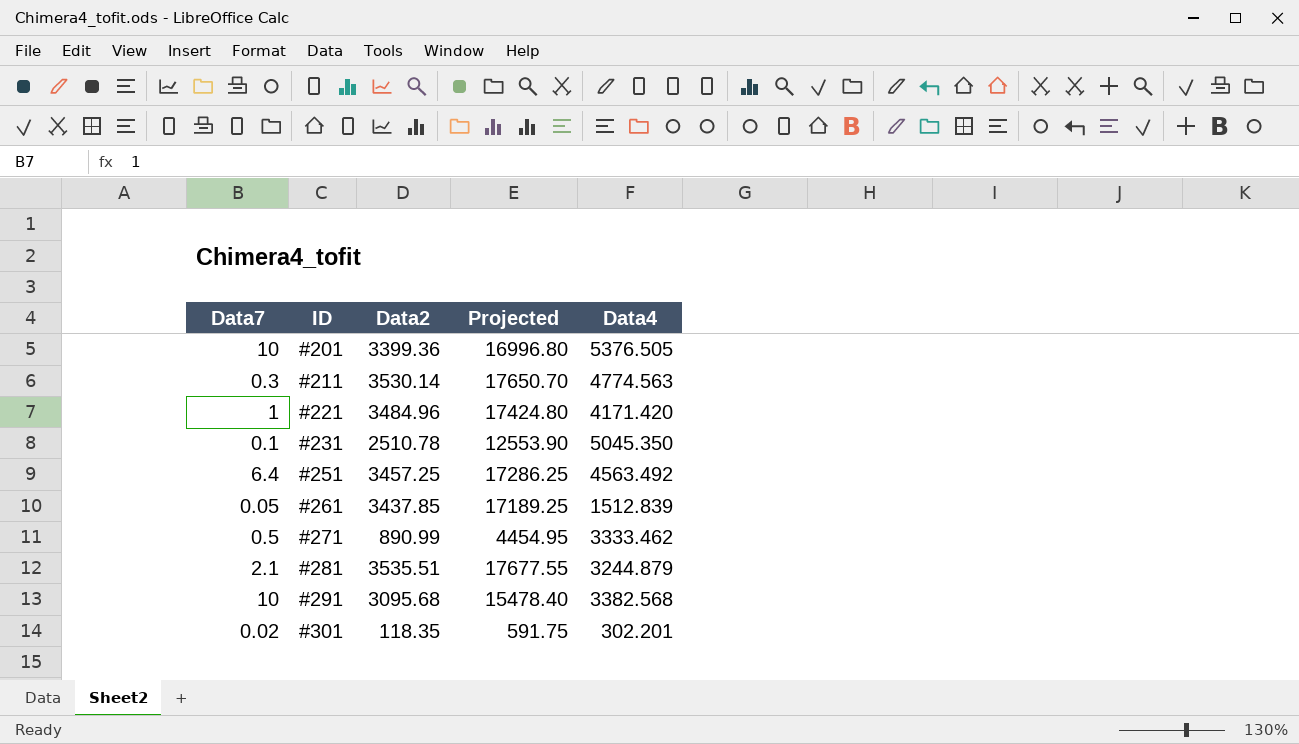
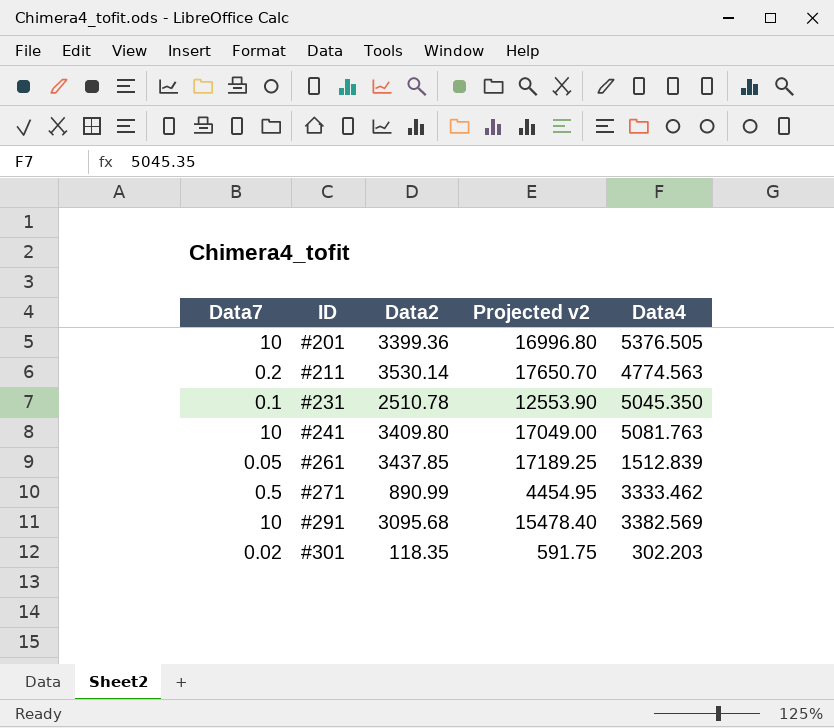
column name: Projected -> Projected v2
row #221: 1 | 3484.96 | 17424.80 | 4171.420 -> none
row #251: 6.4 | 3457.25 | 17286.25 | 4563.492 -> none
row #281: 2.1 | 3535.51 | 17677.55 | 3244.879 -> none
#211 | Data7: 0.3 -> 0.2
row #241: none -> 10 | 3409.80 | 17049.00 | 5081.763
#291 | Data4: 3382.568 -> 3382.569
#301 | Data4: 302.201 -> 302.203

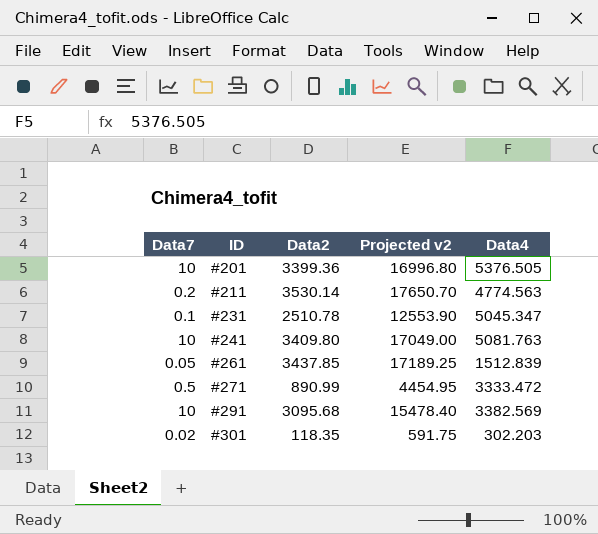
#231 | Data4: 5045.350 -> 5045.347
#271 | Data4: 3333.462 -> 3333.472

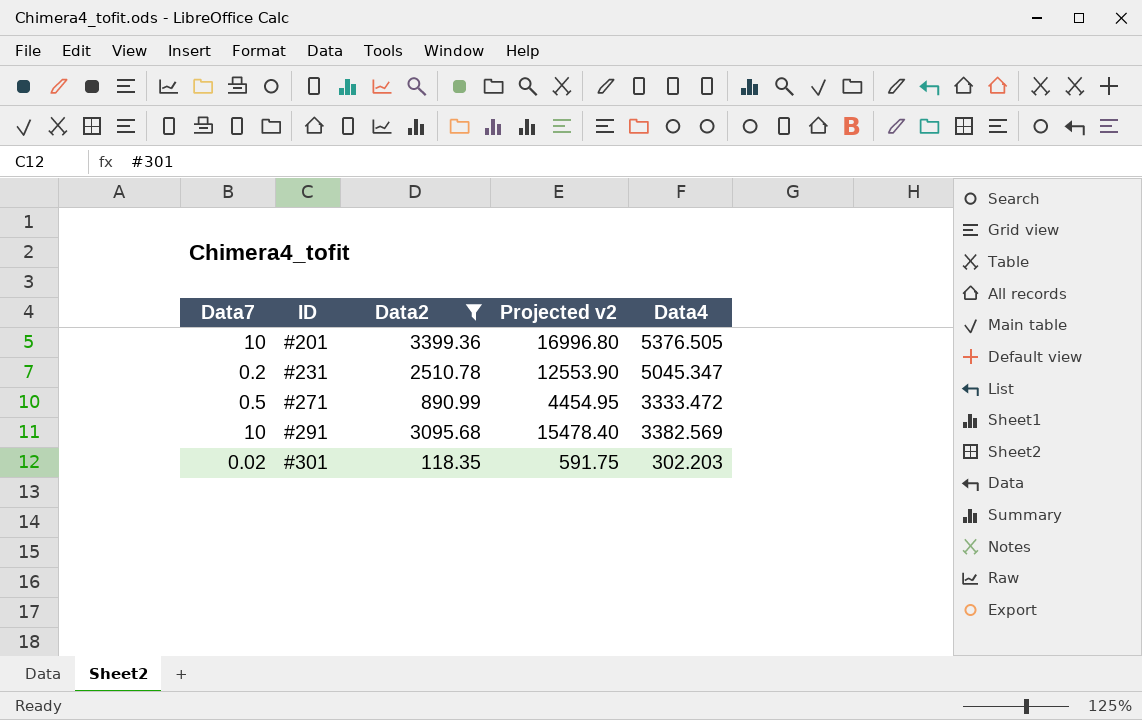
filter: none -> Data2 <= 3399.36
#231 | Data7: 0.1 -> 0.2

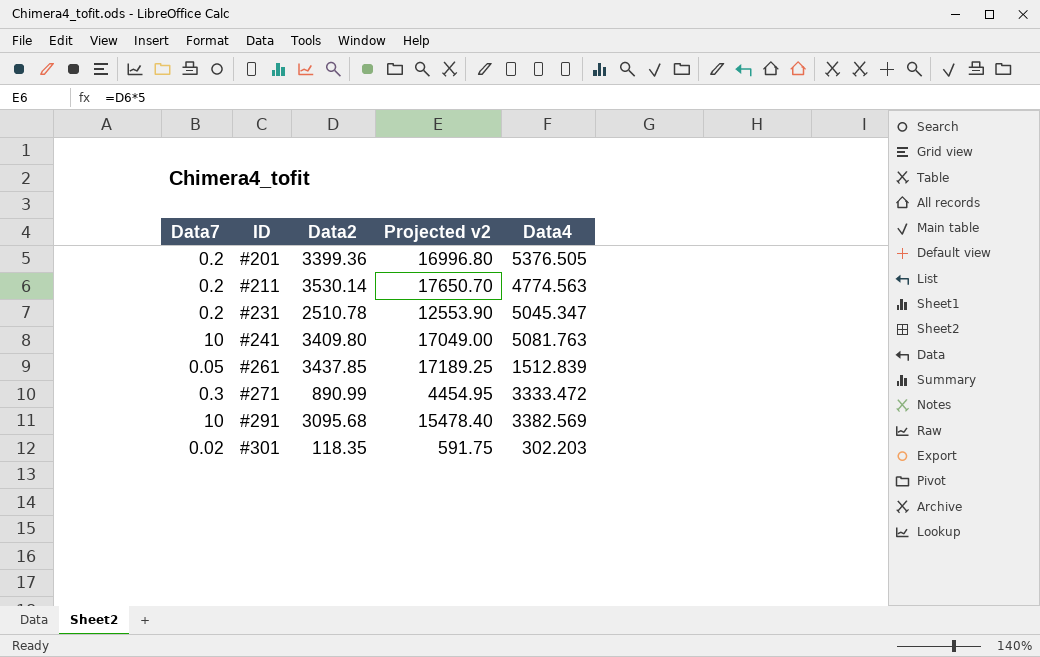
filter: Data2 <= 3399.36 -> none
#201 | Data7: 10 -> 0.2
#271 | Data7: 0.5 -> 0.3

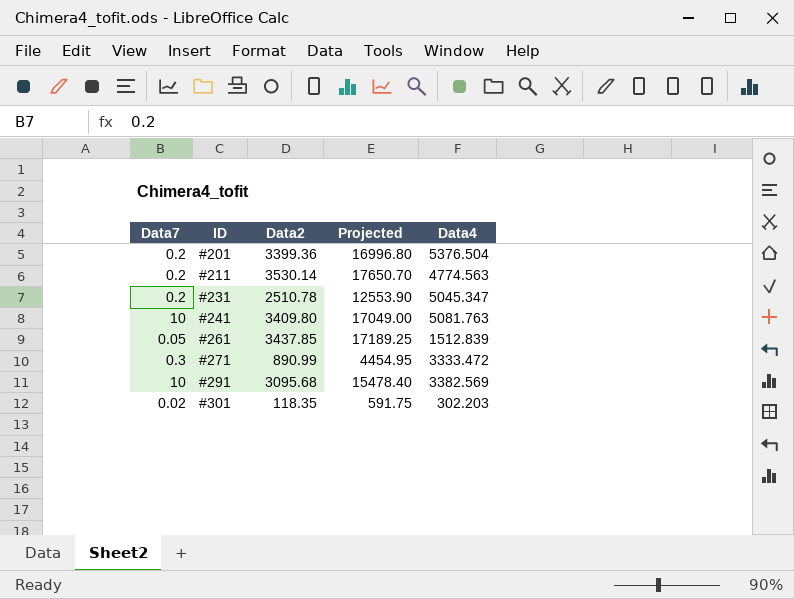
column name: Projected v2 -> Projected
#201 | Data4: 5376.505 -> 5376.504

